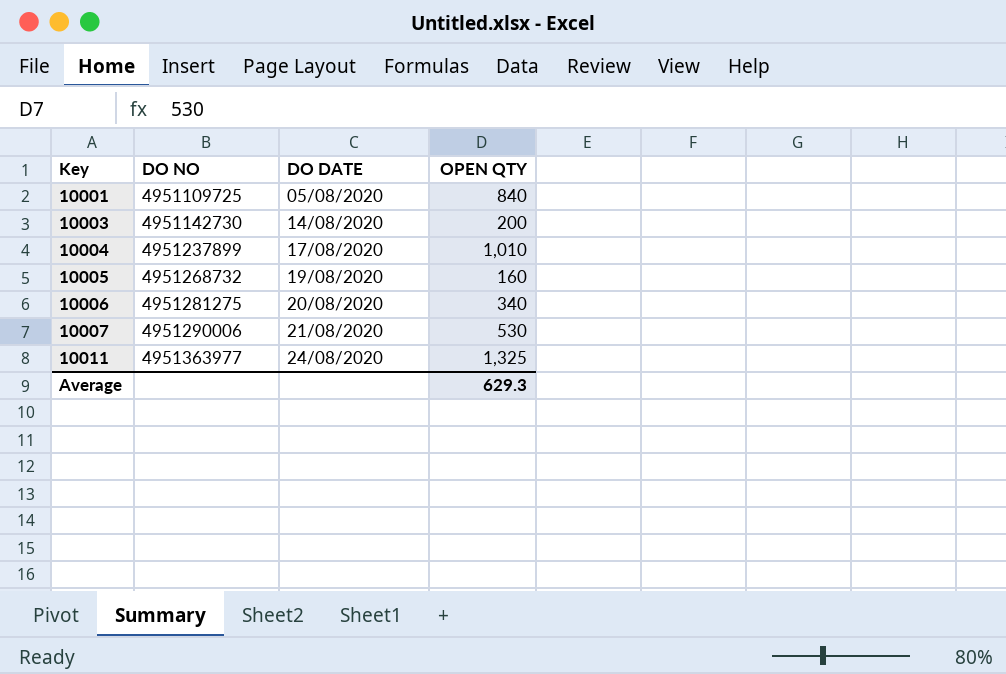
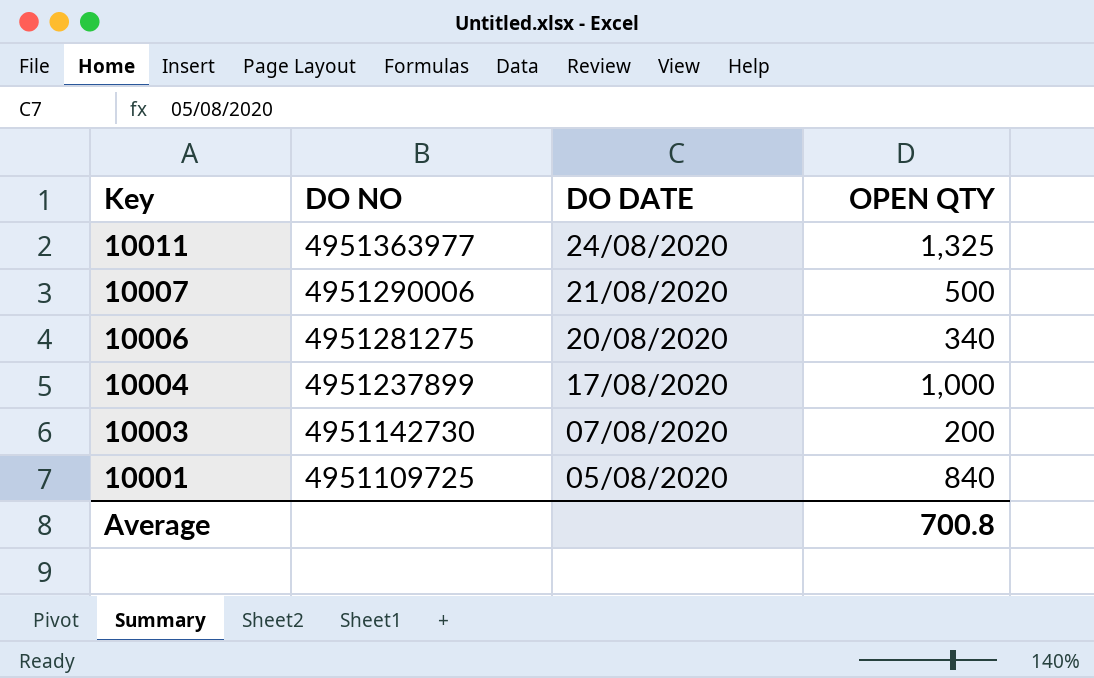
row order: Key ascending -> Key descending
row 10005: 4951268732 | 19/08/2020 | 160 -> none
10007 | OPEN QTY: 530 -> 500
10004 | OPEN QTY: 1,010 -> 1,000
10003 | DO DATE: 14/08/2020 -> 07/08/2020
Average | OPEN QTY: 629.3 -> 700.8

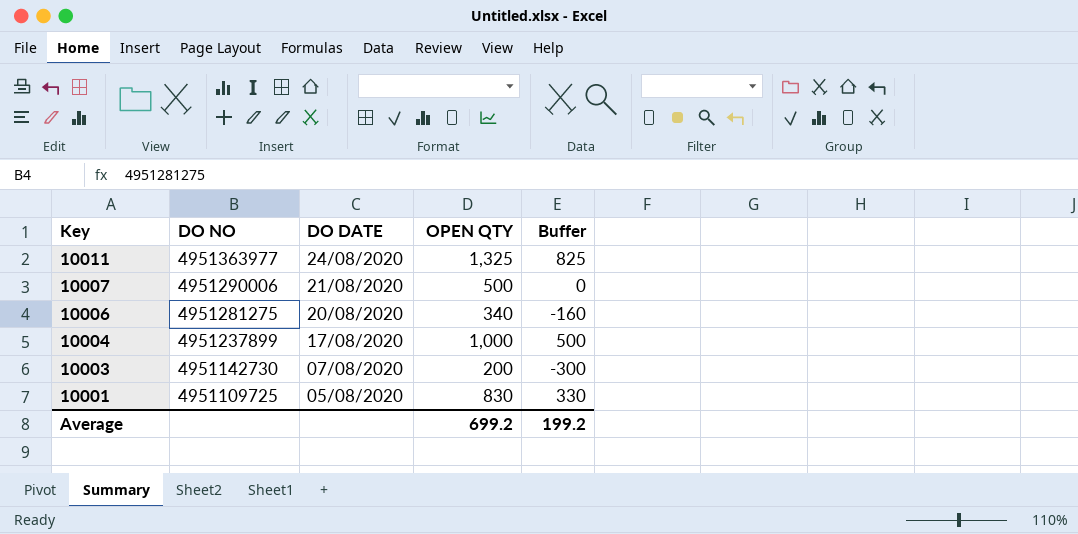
column Buffer | formula: none -> [OPEN QTY] - 500
10001 | OPEN QTY: 840 -> 830
Average | OPEN QTY: 700.8 -> 699.2

